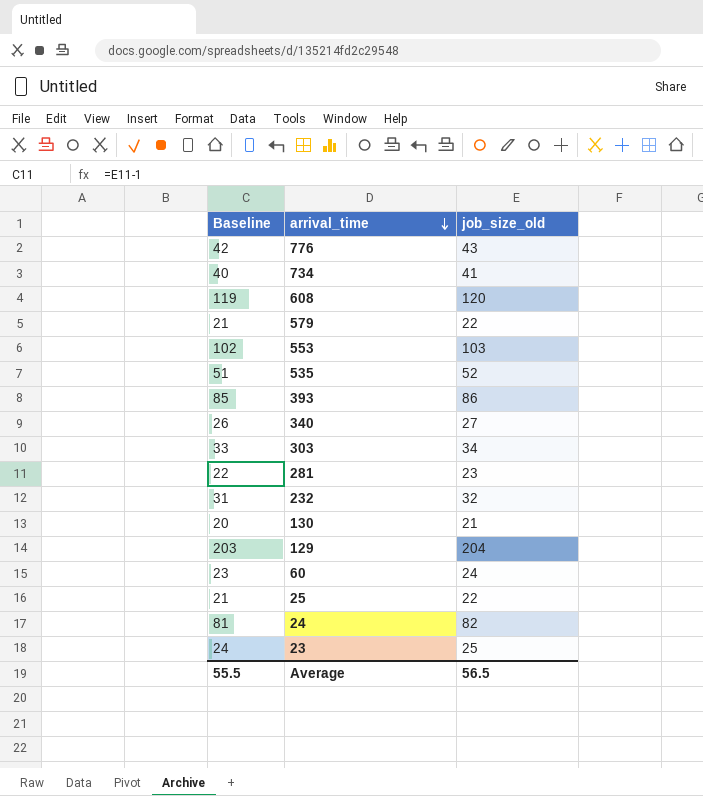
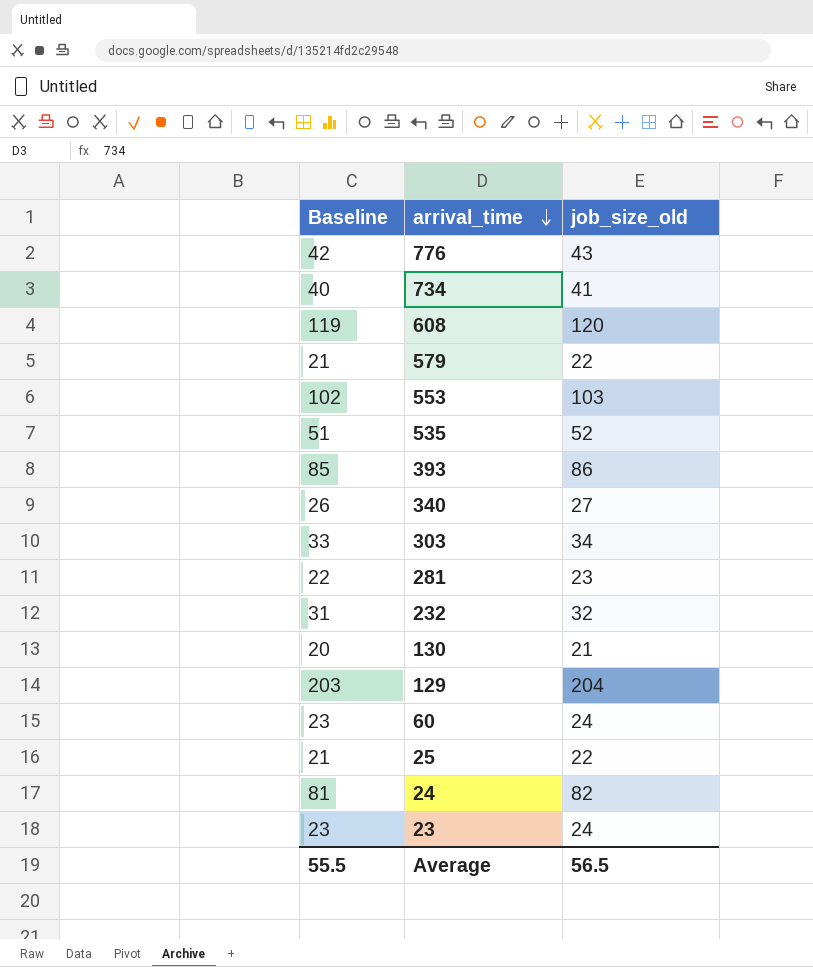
23 | Baseline: 24 -> 23
23 | job_size_old: 25 -> 24

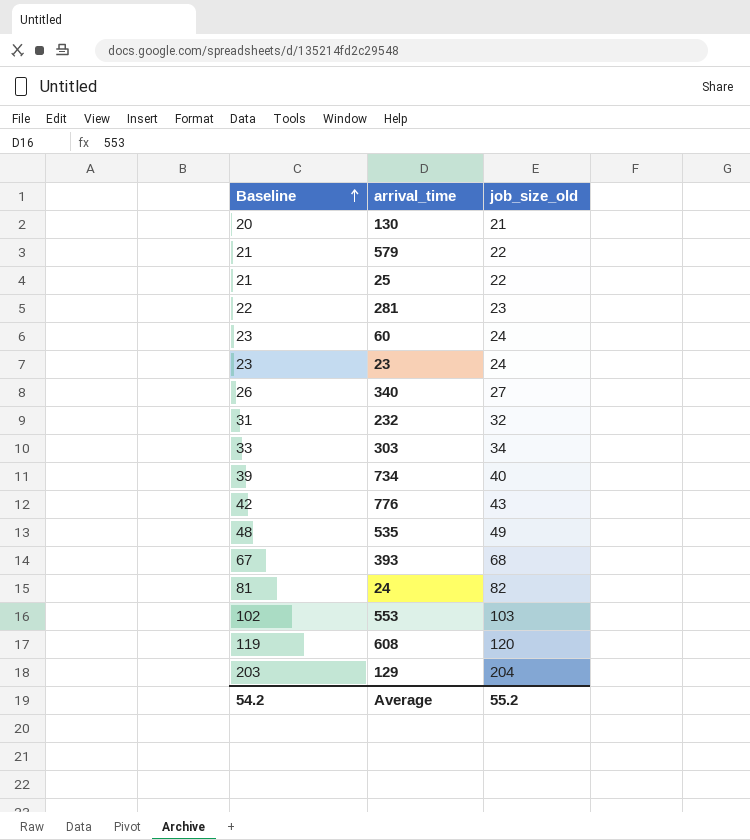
row order: arrival_time descending -> Baseline ascending
734 | Baseline: 40 -> 39
734 | job_size_old: 41 -> 40
535 | Baseline: 51 -> 48
535 | job_size_old: 52 -> 49
393 | Baseline: 85 -> 67
393 | job_size_old: 86 -> 68
Average | Baseline: 55.5 -> 54.2
Average | job_size_old: 56.5 -> 55.2

